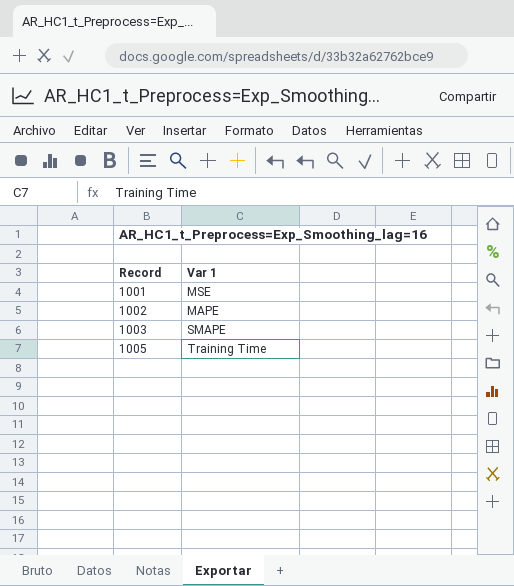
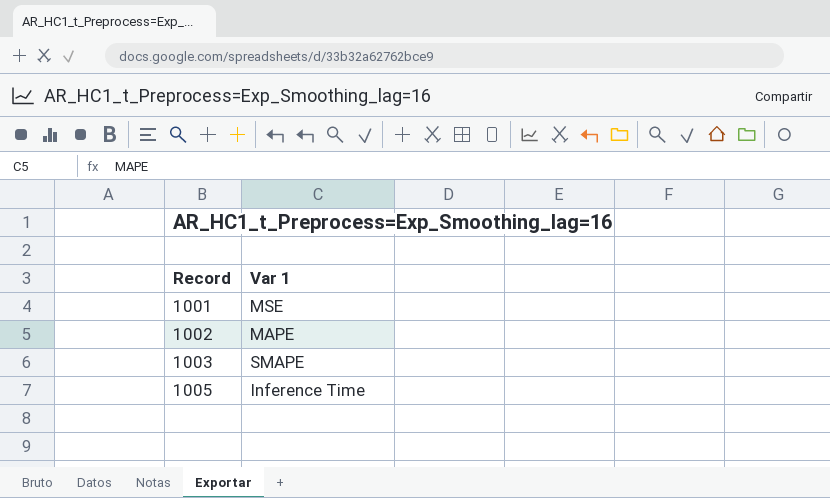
1005 | Var 1: Training Time -> Inference Time

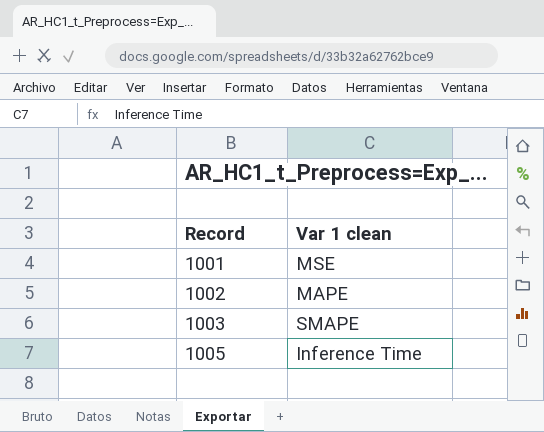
column name: Var 1 -> Var 1 clean

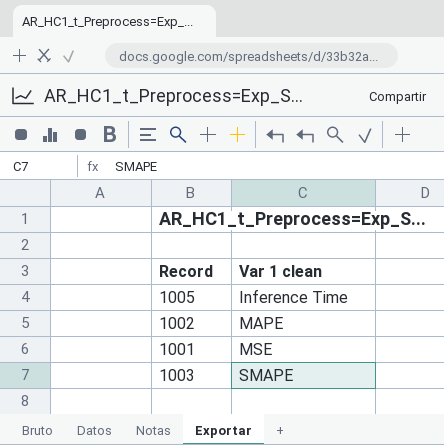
row order: Record ascending -> Var 1 clean ascending

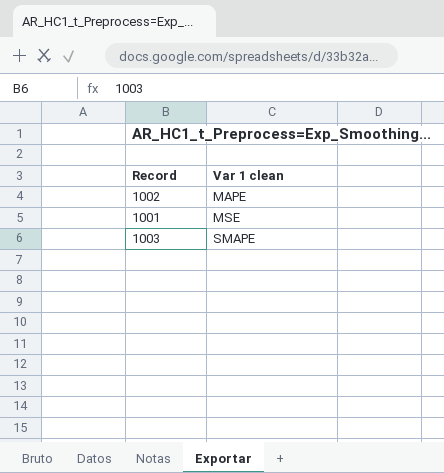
row 1005: Inference Time -> none

